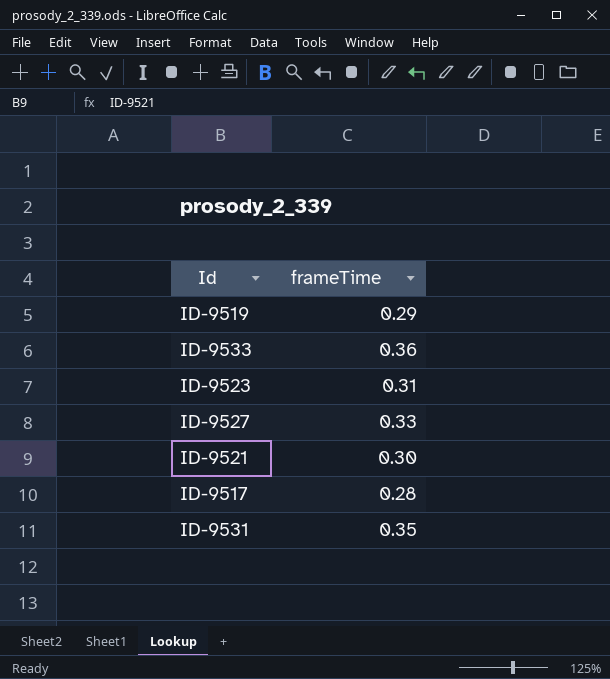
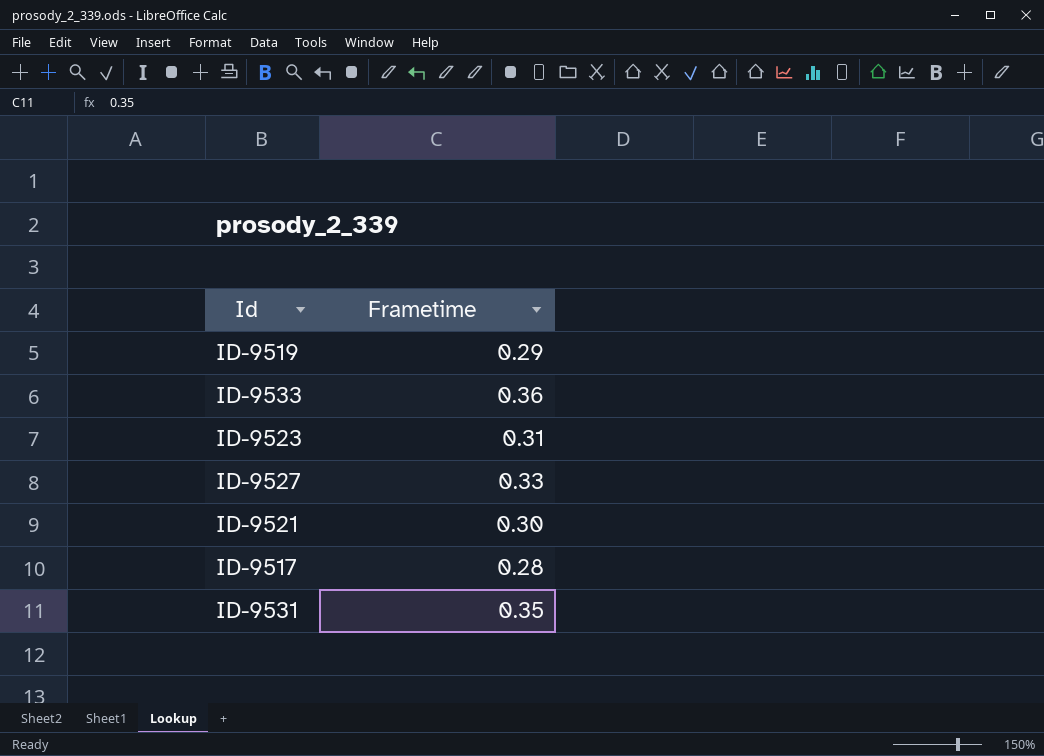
column name: frameTime -> Frametime

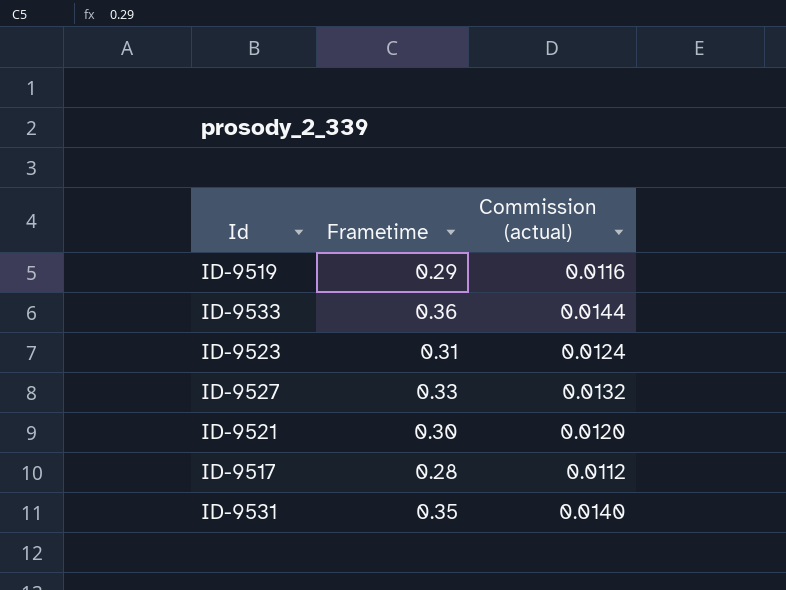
column Commission (actual) | formula: none -> [Frametime] * 0.04

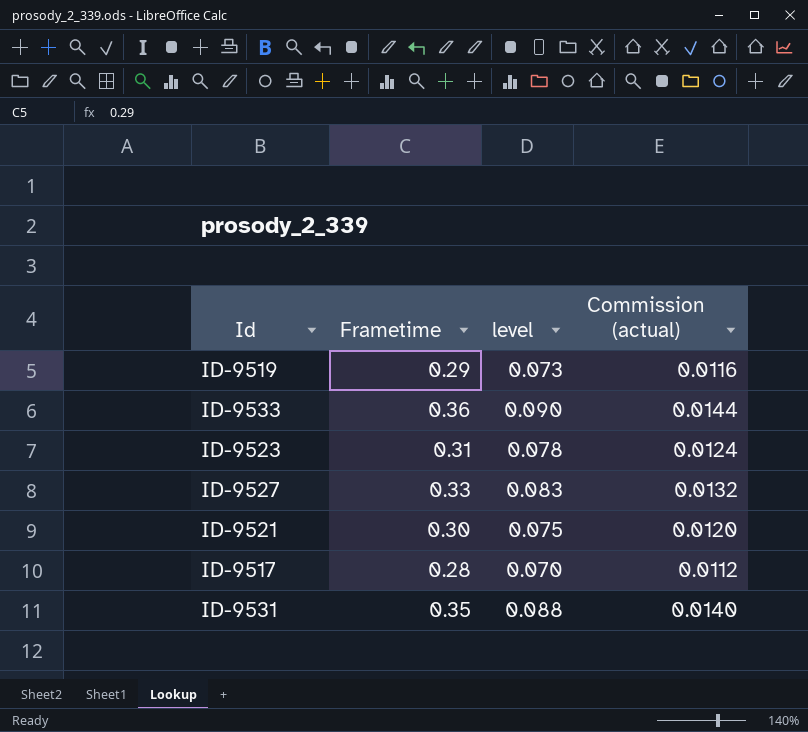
column level | formula: none -> [Frametime] * 0.25

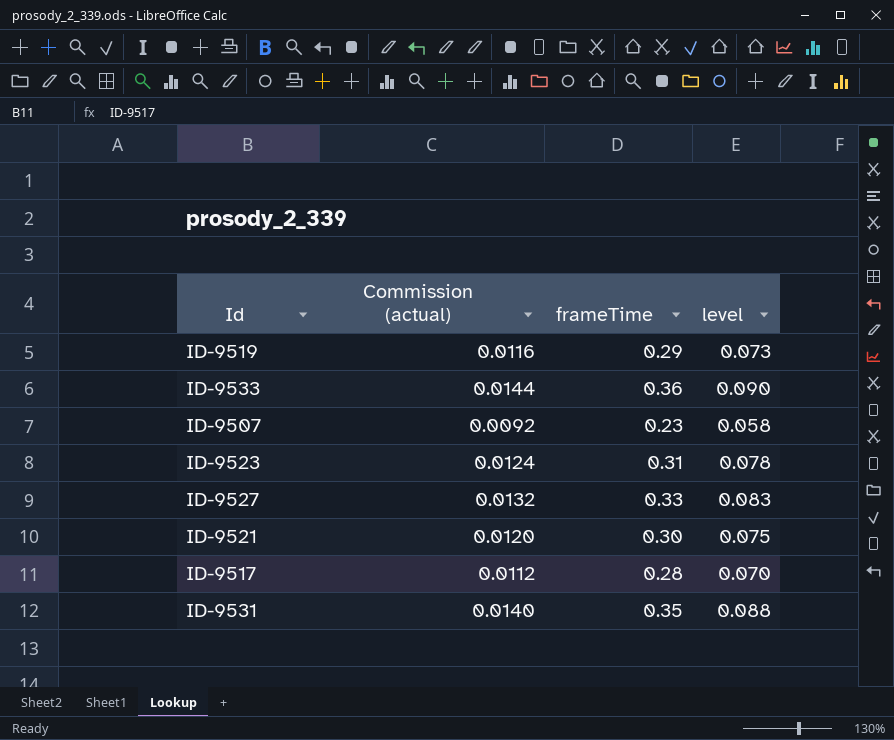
column Commission (actual) | position: 4 -> 2
column name: Frametime -> frameTime
row ID-9507: none -> 0.0092 | 0.23 | 0.058

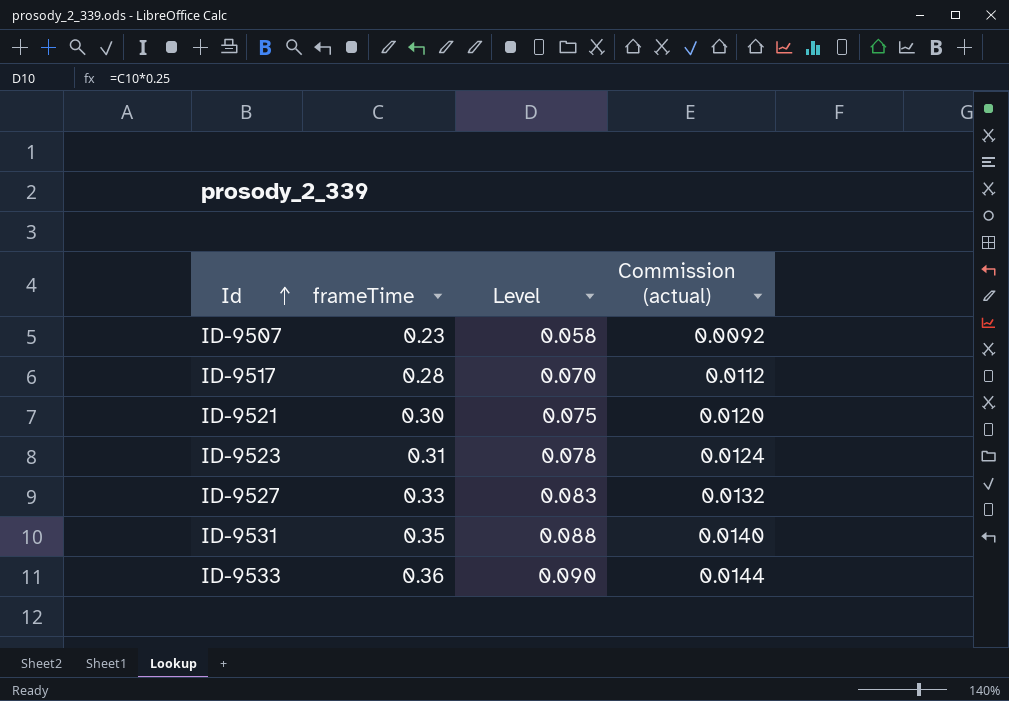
row order: none -> Id ascending
column name: level -> Level
column Commission (actual) | position: 2 -> 4
row ID-9519: 0.0116 | 0.29 | 0.073 -> none

